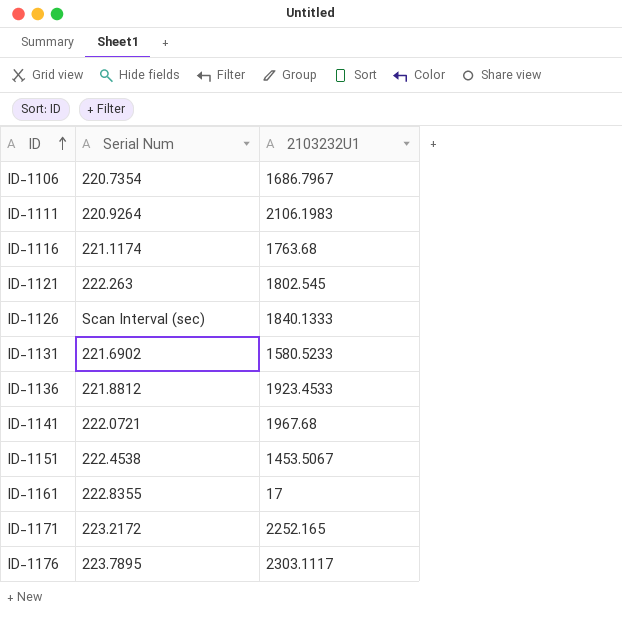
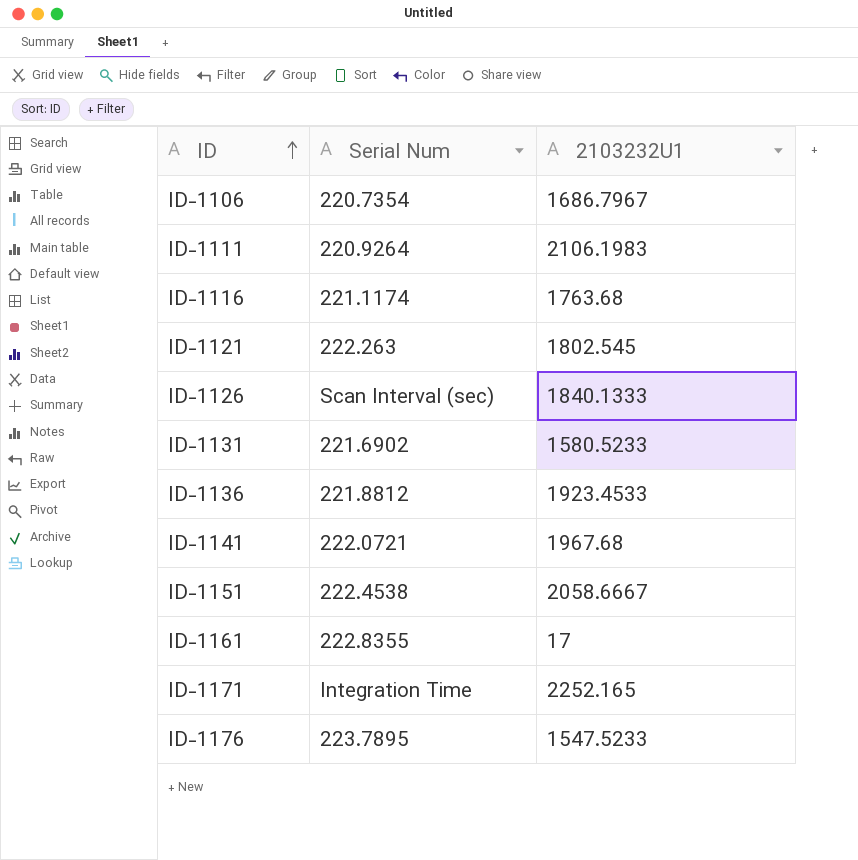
ID-1151 | 2103232U1: 1453.5067 -> 2058.6667
ID-1171 | Serial Num: 223.2172 -> Integration Time
ID-1176 | 2103232U1: 2303.1117 -> 1547.5233

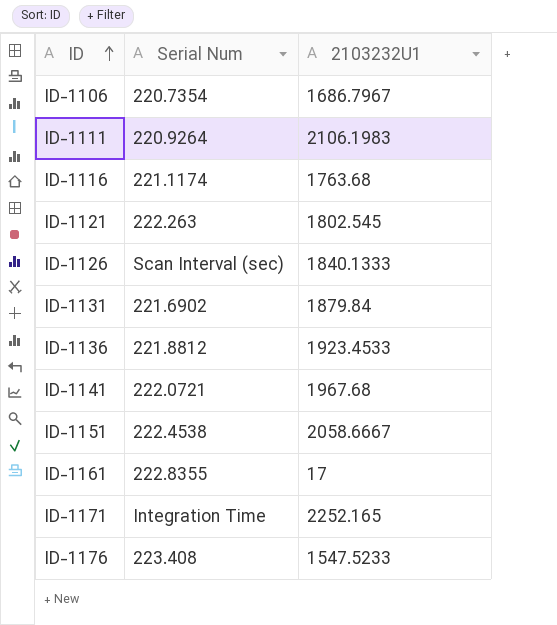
ID-1131 | 2103232U1: 1580.5233 -> 1879.84
ID-1176 | Serial Num: 223.7895 -> 223.408

